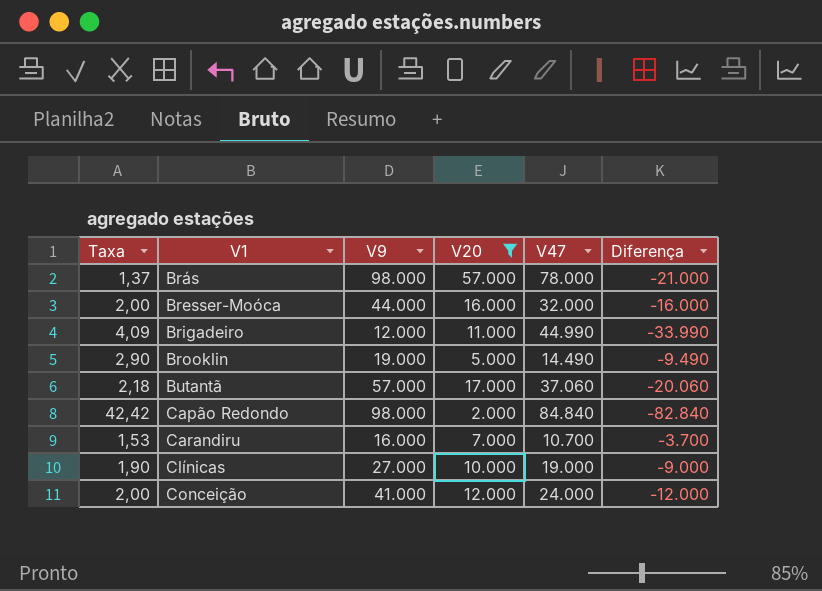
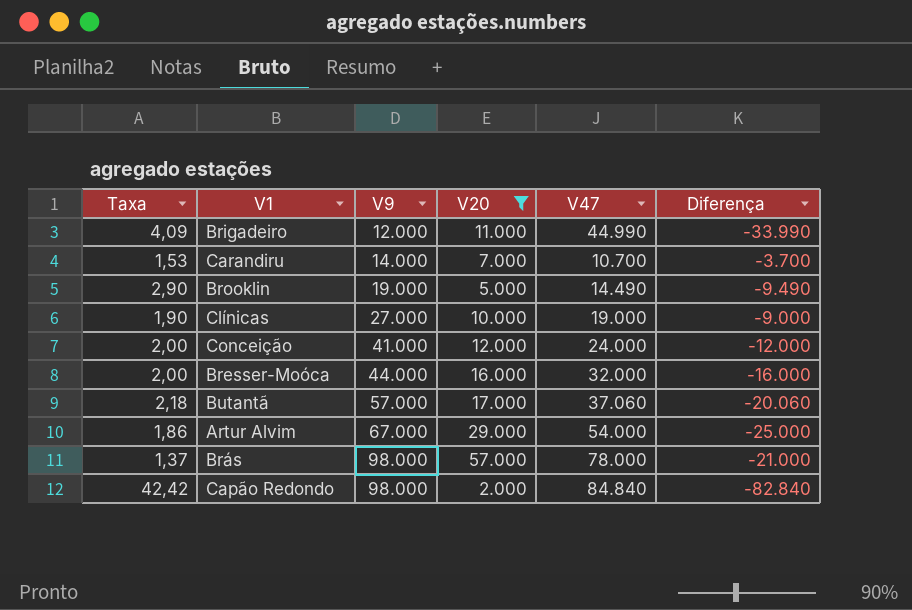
row order: V1 ascending -> V9 ascending
Carandiru | V9: 16.000 -> 14.000
row Artur Alvim: none -> 1,86 | 67.000 | 29.000 | 54.000 | -25.000

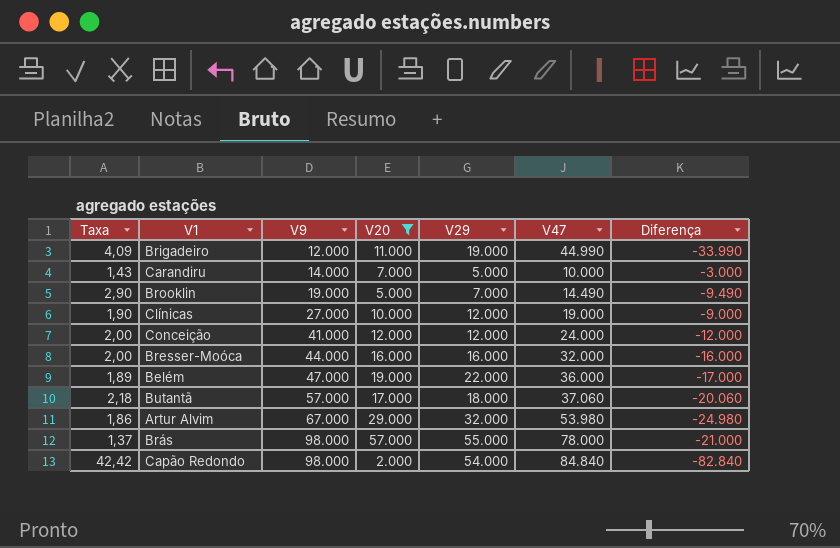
column V29 | position: none -> 5
Carandiru | Taxa: 1,53 -> 1,43
Carandiru | V47: 10.700 -> 10.000
Carandiru | Diferença: -3.700 -> -3.000
row Belém: none -> 1,89 | 47.000 | 19.000 | 22.000 | 36.000 | -17.000
Artur Alvim | V47: 54.000 -> 53.980
Artur Alvim | Diferença: -25.000 -> -24.980

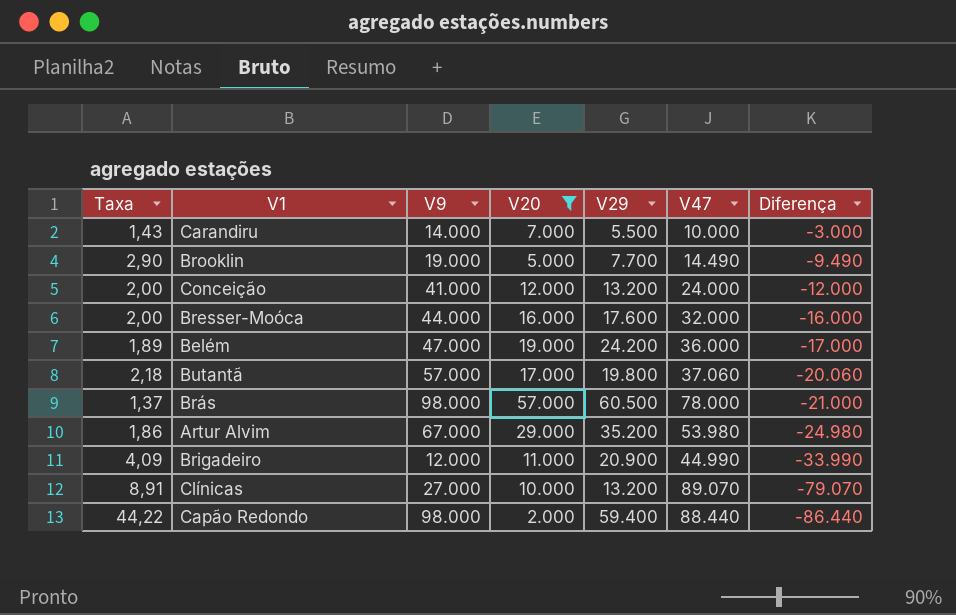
row order: V9 ascending -> Diferença descending
Carandiru | V29: 5.000 -> 5.500
Brooklin | V29: 7.000 -> 7.700
Conceição | V29: 12.000 -> 13.200
Bresser-Moóca | V29: 16.000 -> 17.600
Belém | V29: 22.000 -> 24.200
Butantã | V29: 18.000 -> 19.800
Brás | V29: 55.000 -> 60.500
Artur Alvim | V29: 32.000 -> 35.200
Brigadeiro | V29: 19.000 -> 20.900
Clínicas | Taxa: 1,90 -> 8,91
Clínicas | V29: 12.000 -> 13.200
Clínicas | V47: 19.000 -> 89.070
Clínicas | Diferença: -9.000 -> -79.070
Capão Redondo | Taxa: 42,42 -> 44,22
Capão Redondo | V29: 54.000 -> 59.400
Capão Redondo | V47: 84.840 -> 88.440
Capão Redondo | Diferença: -82.840 -> -86.440

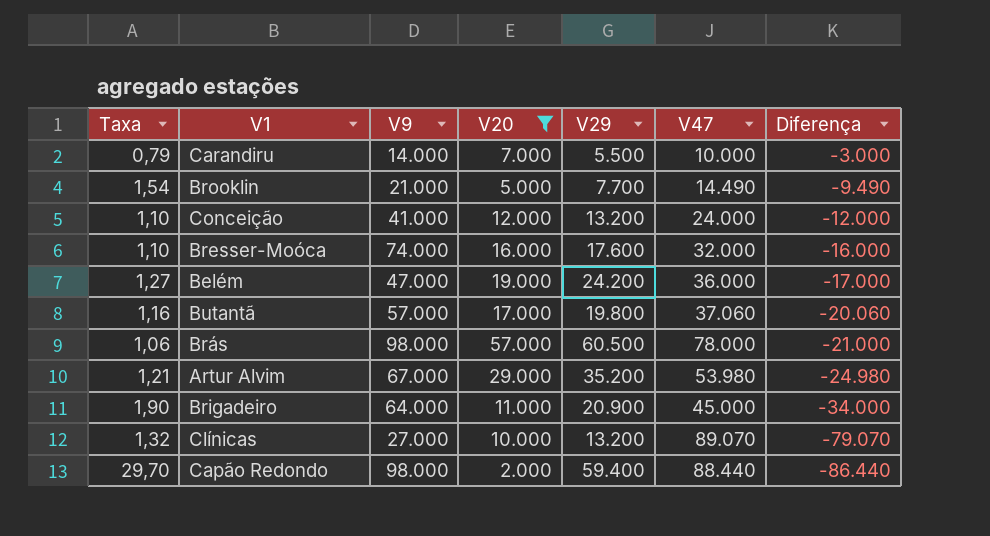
column Taxa | formula: [V47] / [V20] -> [V29] / [V20]
Brooklin | V9: 19.000 -> 21.000
Bresser-Moóca | V9: 44.000 -> 74.000
Brigadeiro | V9: 12.000 -> 64.000
Brigadeiro | V47: 44.990 -> 45.000
Brigadeiro | Diferença: -33.990 -> -34.000

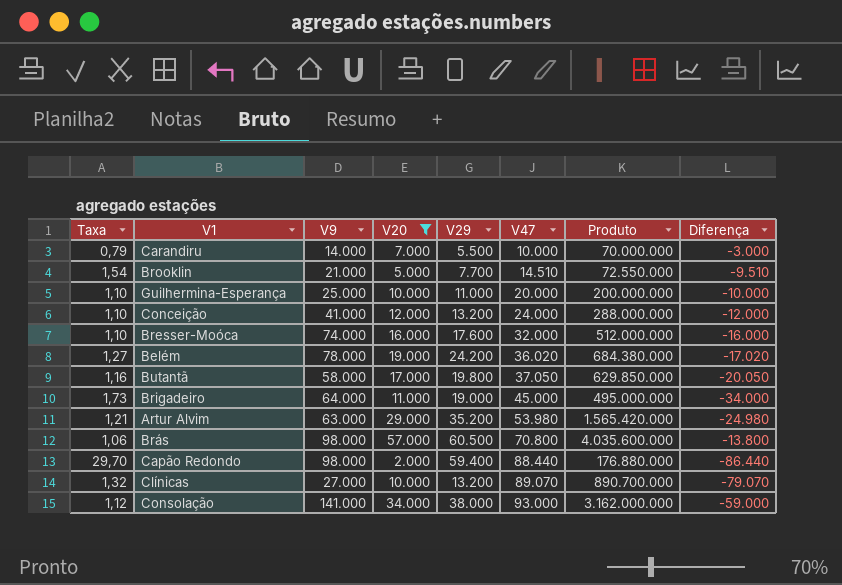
row order: Diferença descending -> V47 ascending
column Produto | formula: none -> [V20] * [V47]
Brooklin | V47: 14.490 -> 14.510
Brooklin | Diferença: -9.490 -> -9.510
row Guilhermina-Esperança: none -> 1,10 | 25.000 | 10.000 | 11.000 | 20.000 | 200.000.000 | -10.000
Belém | V9: 47.000 -> 78.000
Belém | V47: 36.000 -> 36.020
Belém | Diferença: -17.000 -> -17.020
Butantã | V9: 57.000 -> 58.000
Butantã | V47: 37.060 -> 37.050
Butantã | Diferença: -20.060 -> -20.050
Brigadeiro | Taxa: 1,90 -> 1,73
Brigadeiro | V29: 20.900 -> 19.000
Artur Alvim | V9: 67.000 -> 63.000
Brás | V47: 78.000 -> 70.800
Brás | Diferença: -21.000 -> -13.800
row Consolação: none -> 1,12 | 141.000 | 34.000 | 38.000 | 93.000 | 3.162.000.000 | -59.000

